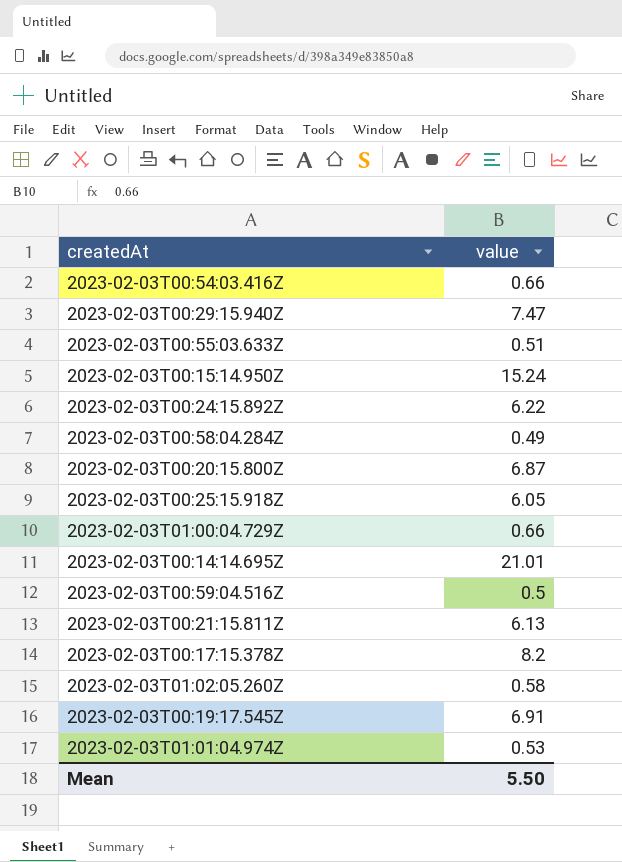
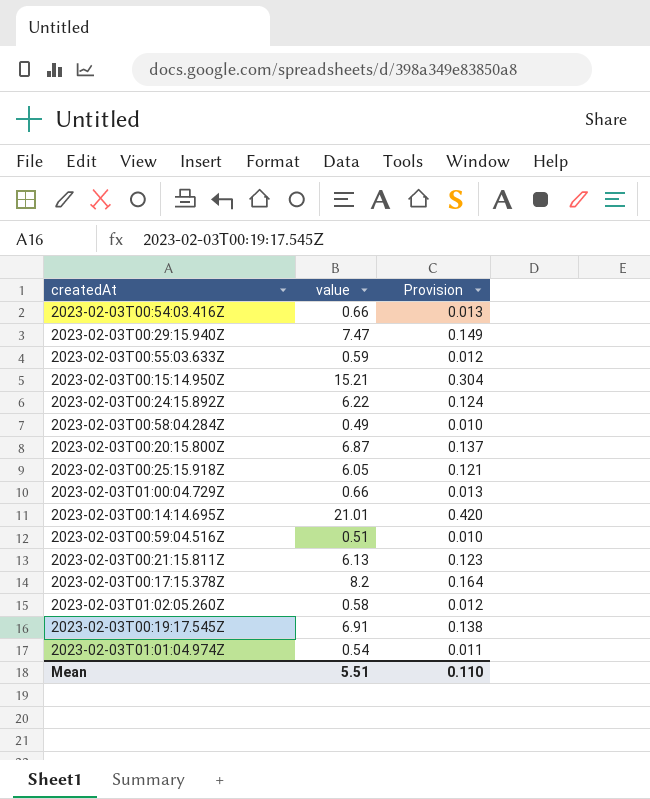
column Provision | formula: none -> [value] * 0.02
2023-02-03T00:55:03.633Z | value: 0.51 -> 0.59
2023-02-03T00:15:14.950Z | value: 15.24 -> 15.21
2023-02-03T00:59:04.516Z | value: 0.5 -> 0.51
2023-02-03T01:01:04.974Z | value: 0.53 -> 0.54
Mean | value: 5.50 -> 5.51

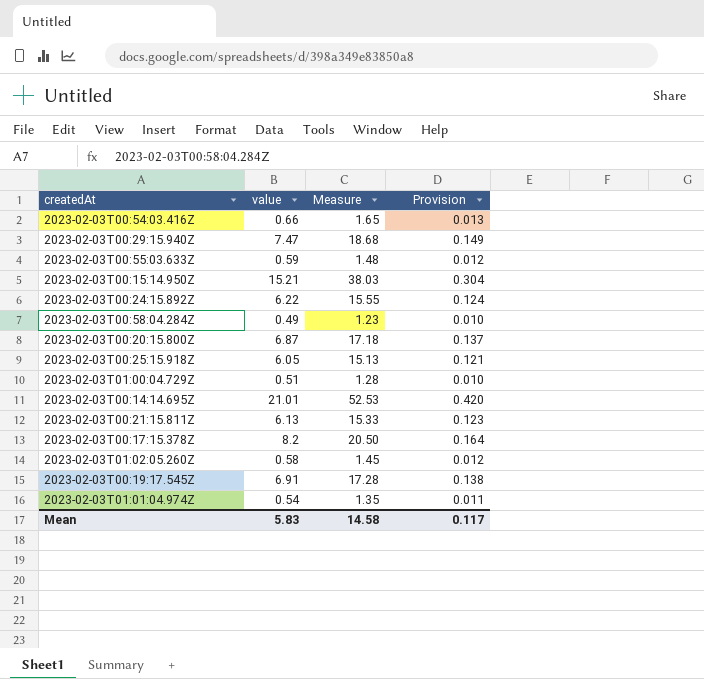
column Measure | formula: none -> [value] * 2.5
row 2023-02-03T00:59:04.516Z: 0.51 | 0.010 -> none
2023-02-03T01:00:04.729Z | value: 0.66 -> 0.51
2023-02-03T01:00:04.729Z | Provision: 0.013 -> 0.010
Mean | value: 5.51 -> 5.83
Mean | Provision: 0.110 -> 0.117

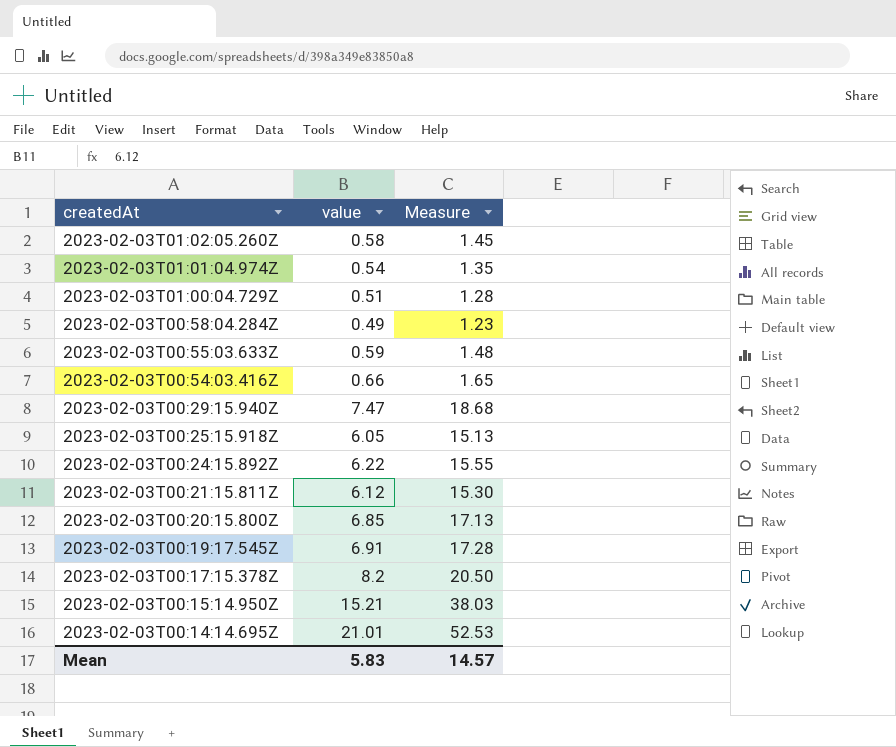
row order: none -> createdAt descending
column Provision | formula: [value] * 0.02 -> none
2023-02-03T00:21:15.811Z | value: 6.13 -> 6.12
2023-02-03T00:21:15.811Z | Measure: 15.33 -> 15.30
2023-02-03T00:20:15.800Z | value: 6.87 -> 6.85
2023-02-03T00:20:15.800Z | Measure: 17.18 -> 17.13
Mean | Measure: 14.58 -> 14.57

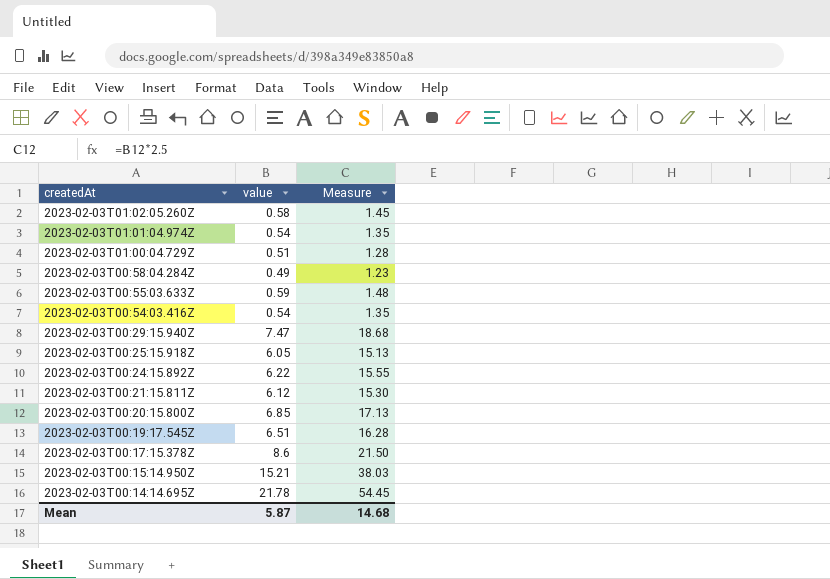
2023-02-03T00:54:03.416Z | value: 0.66 -> 0.54
2023-02-03T00:54:03.416Z | Measure: 1.65 -> 1.35
2023-02-03T00:19:17.545Z | value: 6.91 -> 6.51
2023-02-03T00:19:17.545Z | Measure: 17.28 -> 16.28
2023-02-03T00:17:15.378Z | value: 8.2 -> 8.6
2023-02-03T00:17:15.378Z | Measure: 20.50 -> 21.50
2023-02-03T00:14:14.695Z | value: 21.01 -> 21.78
2023-02-03T00:14:14.695Z | Measure: 52.53 -> 54.45
Mean | value: 5.83 -> 5.87
Mean | Measure: 14.57 -> 14.68

